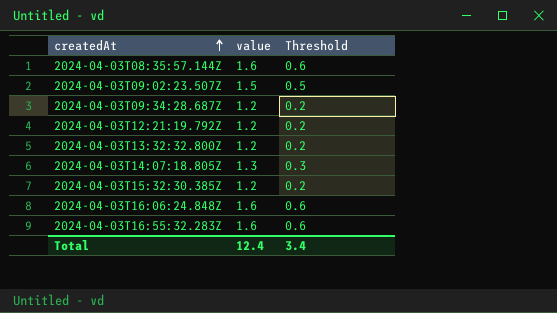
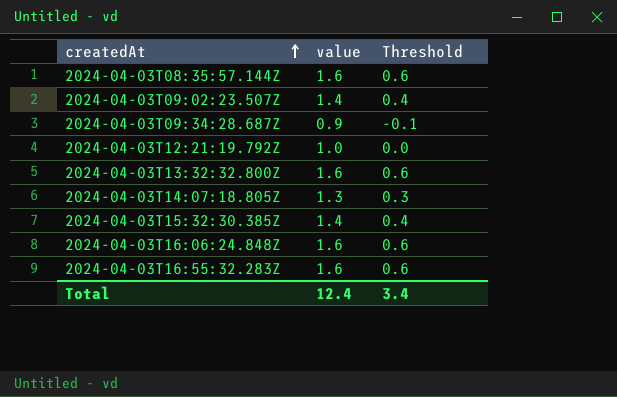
2024-04-03T09:02:23.507Z | value: 1.5 -> 1.4
2024-04-03T09:02:23.507Z | Threshold: 0.5 -> 0.4
2024-04-03T09:34:28.687Z | value: 1.2 -> 0.9
2024-04-03T09:34:28.687Z | Threshold: 0.2 -> -0.1
2024-04-03T12:21:19.792Z | value: 1.2 -> 1.0
2024-04-03T12:21:19.792Z | Threshold: 0.2 -> 0.0
2024-04-03T13:32:32.800Z | value: 1.2 -> 1.6
2024-04-03T13:32:32.800Z | Threshold: 0.2 -> 0.6
2024-04-03T15:32:30.385Z | value: 1.2 -> 1.4
2024-04-03T15:32:30.385Z | Threshold: 0.2 -> 0.4

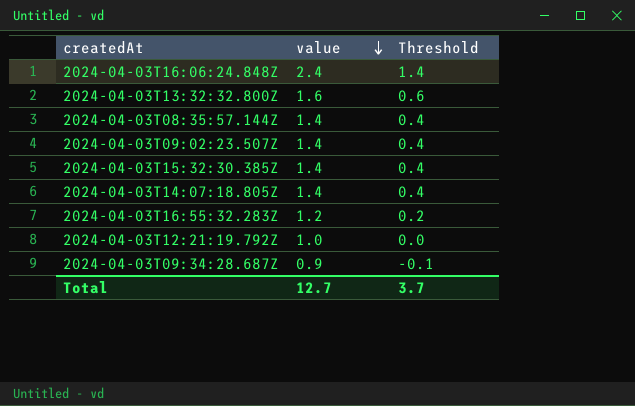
row order: createdAt ascending -> value descending
2024-04-03T16:06:24.848Z | value: 1.6 -> 2.4
2024-04-03T16:06:24.848Z | Threshold: 0.6 -> 1.4
2024-04-03T08:35:57.144Z | value: 1.6 -> 1.4
2024-04-03T08:35:57.144Z | Threshold: 0.6 -> 0.4
2024-04-03T14:07:18.805Z | value: 1.3 -> 1.4
2024-04-03T14:07:18.805Z | Threshold: 0.3 -> 0.4
2024-04-03T16:55:32.283Z | value: 1.6 -> 1.2
2024-04-03T16:55:32.283Z | Threshold: 0.6 -> 0.2
Total | value: 12.4 -> 12.7
Total | Threshold: 3.4 -> 3.7

